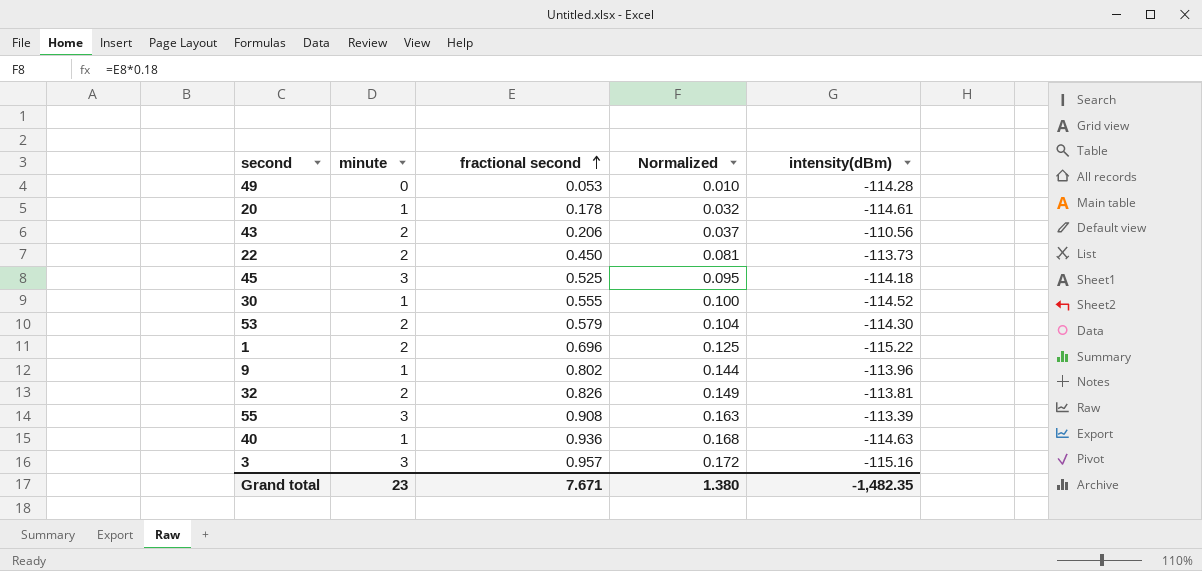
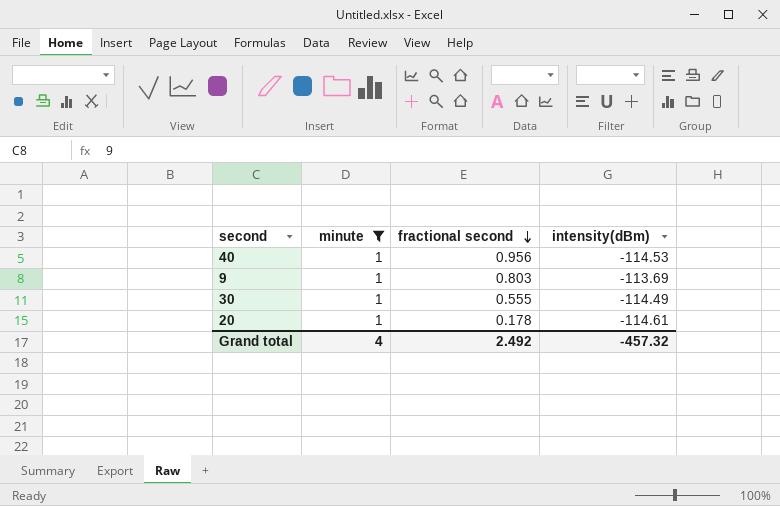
filter: none -> minute = 1
row order: fractional second ascending -> fractional second descending
column Normalized | formula: [fractional second] * 0.18 -> none
40 | fractional second: 0.936 -> 0.956
40 | intensity(dBm): -114.63 -> -114.53
9 | fractional second: 0.802 -> 0.803
9 | intensity(dBm): -113.96 -> -113.69
30 | intensity(dBm): -114.52 -> -114.49
Grand total | minute: 23 -> 4
Grand total | fractional second: 7.671 -> 2.492
Grand total | intensity(dBm): -1,482.35 -> -457.32

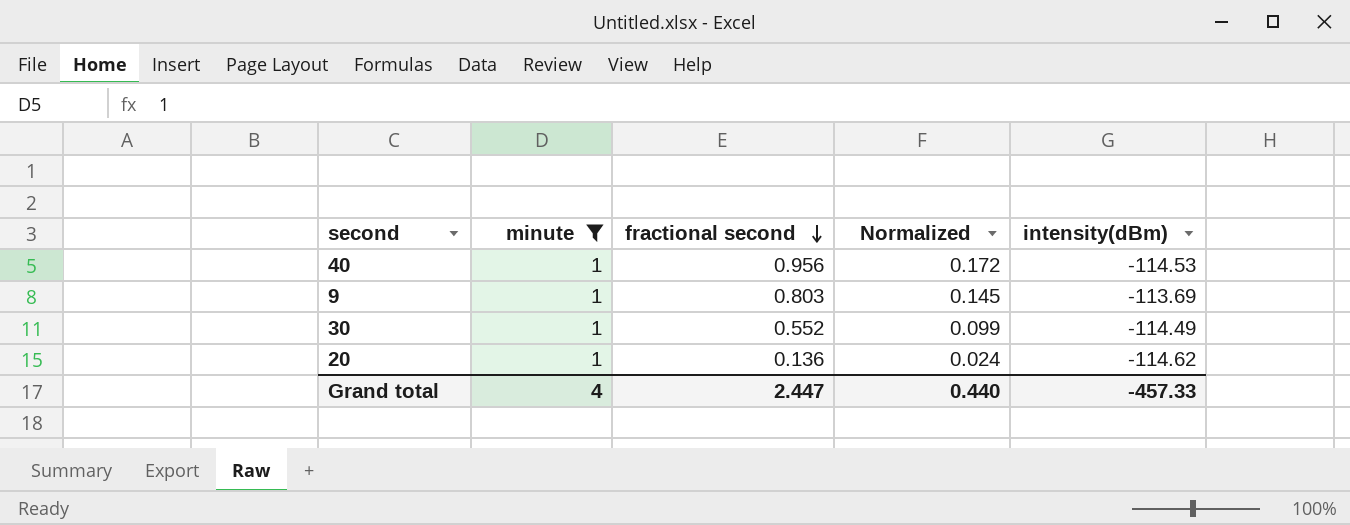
column Normalized | formula: none -> [fractional second] * 0.18
30 | fractional second: 0.555 -> 0.552
20 | fractional second: 0.178 -> 0.136
20 | intensity(dBm): -114.61 -> -114.62
Grand total | fractional second: 2.492 -> 2.447
Grand total | intensity(dBm): -457.32 -> -457.33

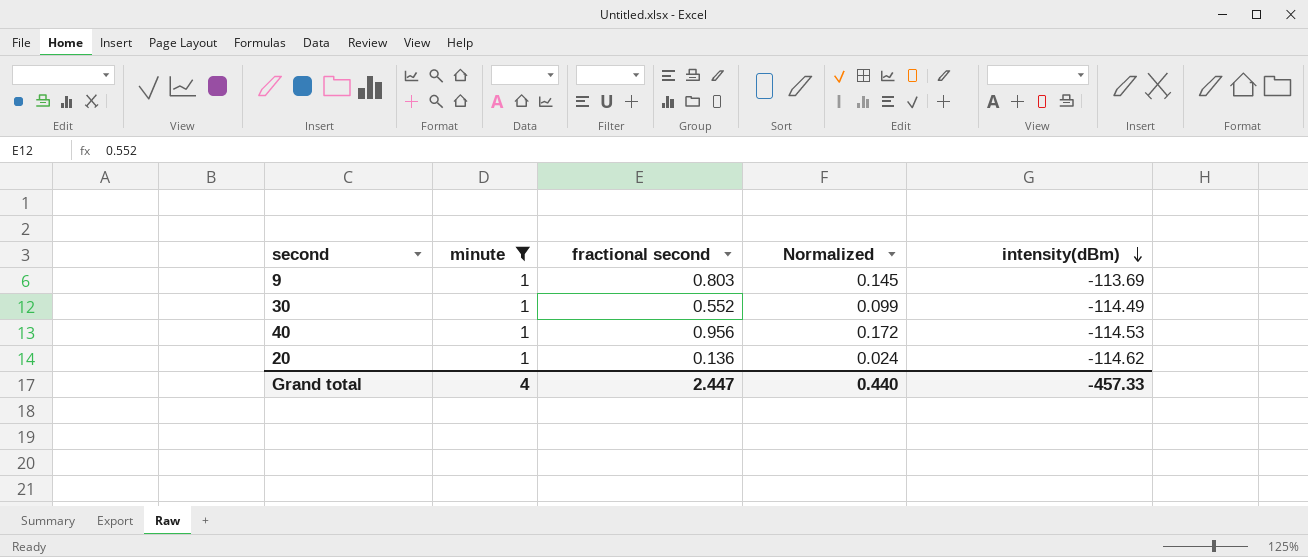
row order: fractional second descending -> intensity(dBm) descending

